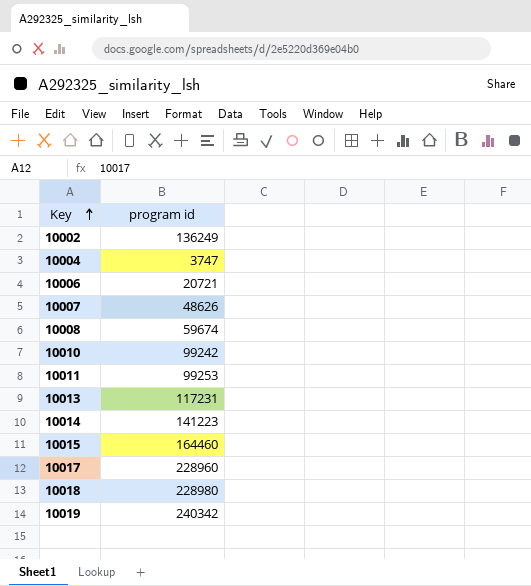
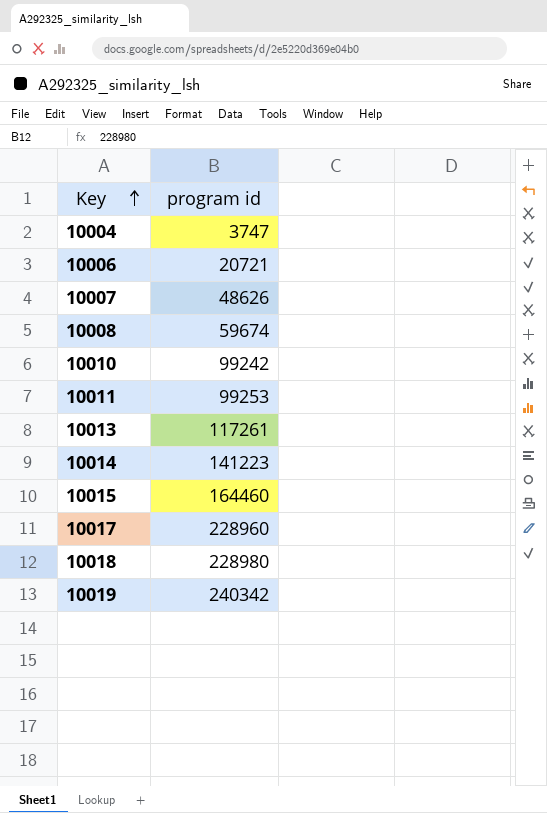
row 10002: 136249 -> none
10013 | program id: 117231 -> 117261

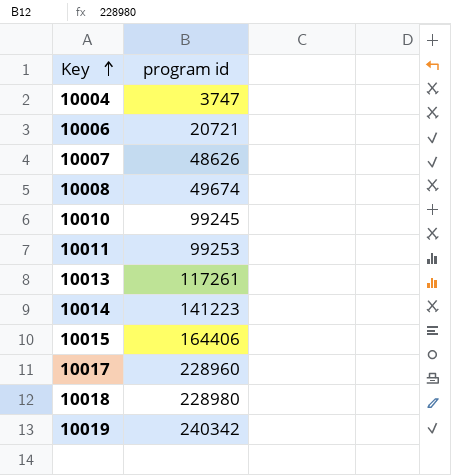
10008 | program id: 59674 -> 49674
10010 | program id: 99242 -> 99245
10015 | program id: 164460 -> 164406

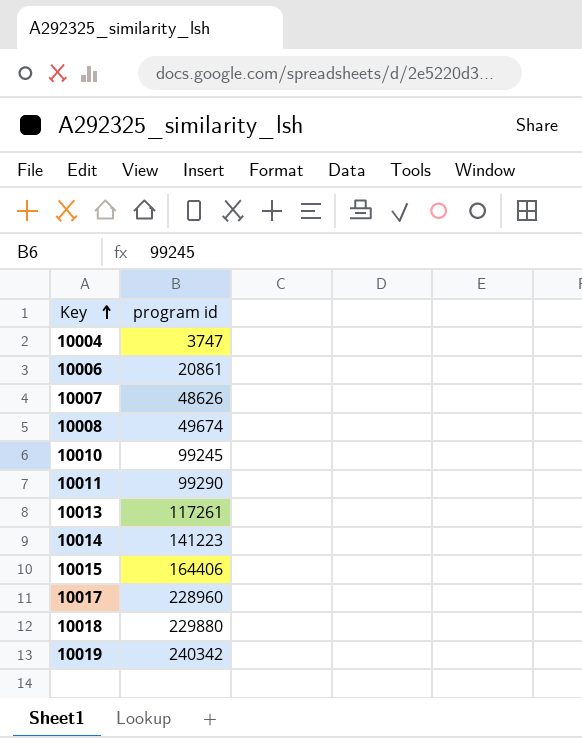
10006 | program id: 20721 -> 20861
10011 | program id: 99253 -> 99290
10018 | program id: 228980 -> 229880

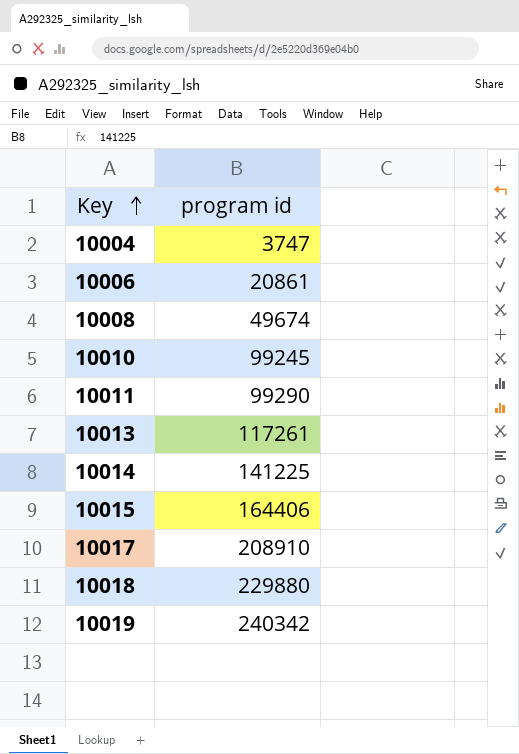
row 10007: 48626 -> none
10014 | program id: 141223 -> 141225
10017 | program id: 228960 -> 208910

